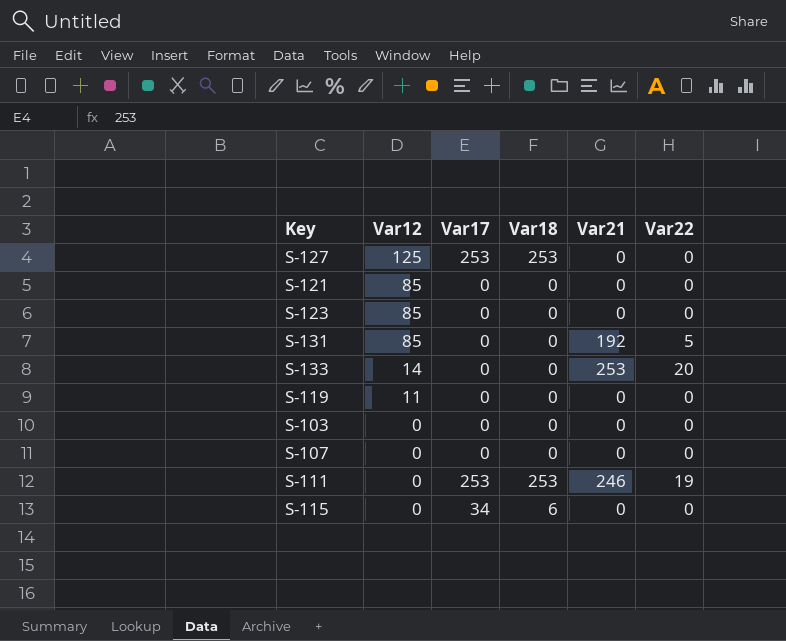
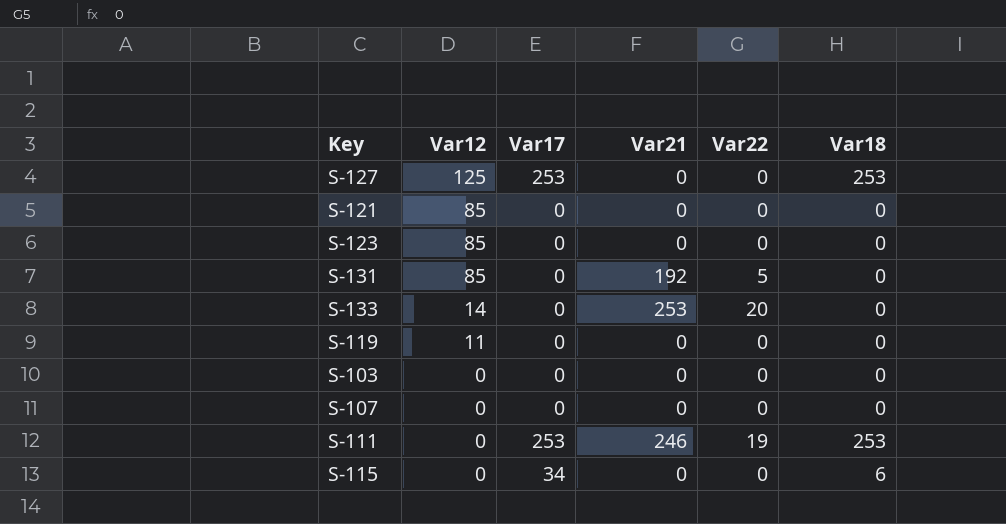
column Var18 | position: 4 -> 6

